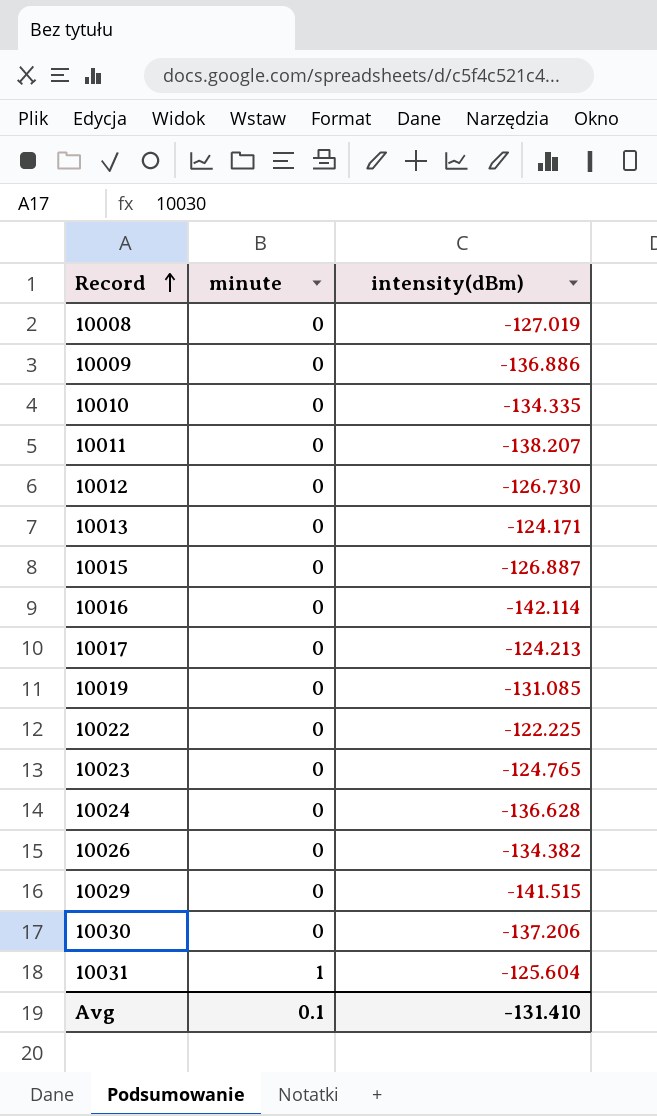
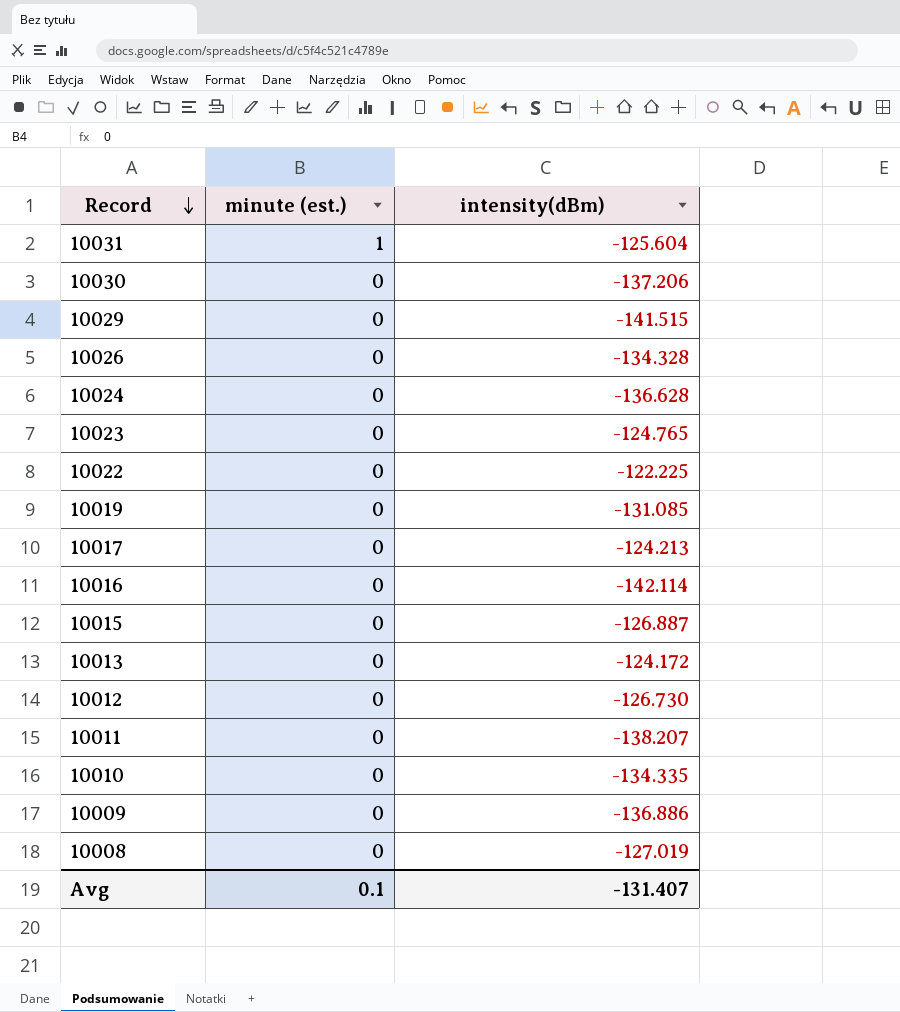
row order: Record ascending -> Record descending
column name: minute -> minute (est.)
10026 | intensity(dBm): -134.382 -> -134.328
10013 | intensity(dBm): -124.171 -> -124.172
Avg | intensity(dBm): -131.410 -> -131.407

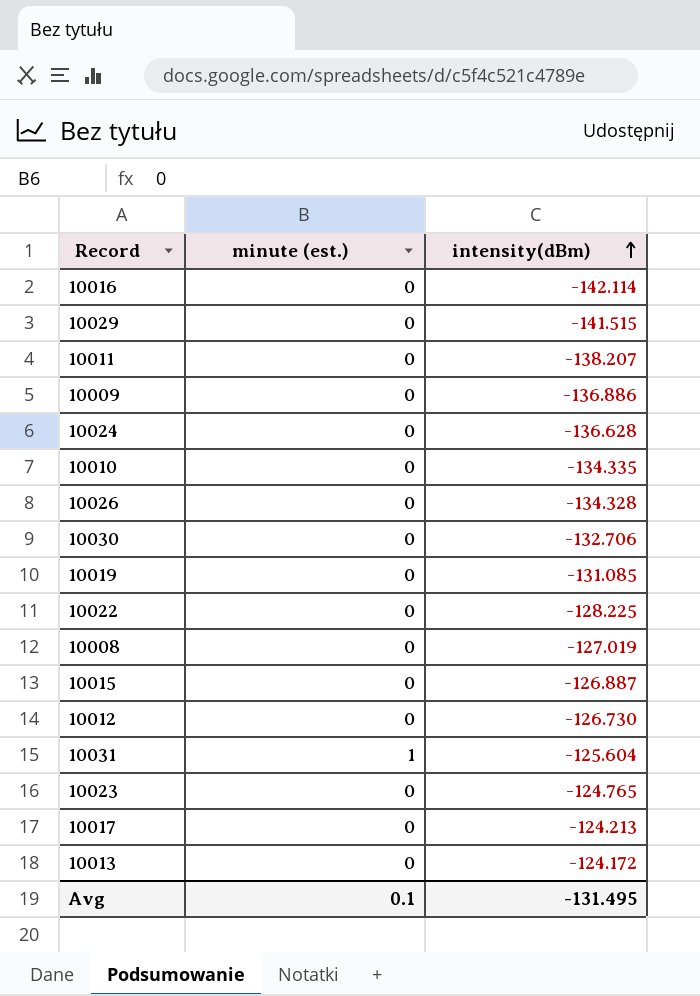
row order: Record descending -> intensity(dBm) ascending
10030 | intensity(dBm): -137.206 -> -132.706
10022 | intensity(dBm): -122.225 -> -128.225
Avg | intensity(dBm): -131.407 -> -131.495

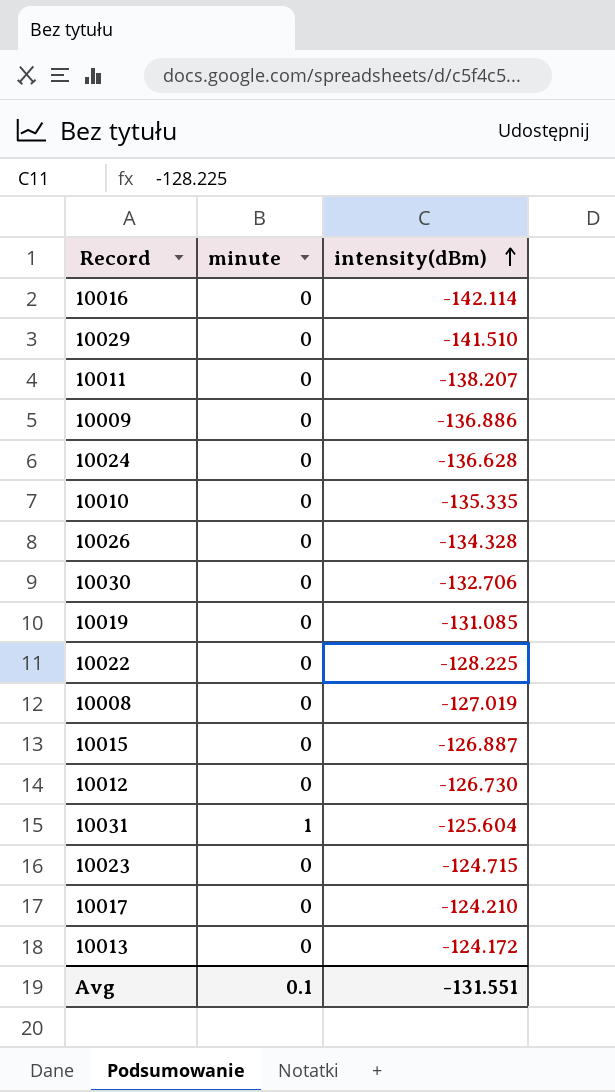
column name: minute (est.) -> minute
10029 | intensity(dBm): -141.515 -> -141.510
10010 | intensity(dBm): -134.335 -> -135.335
10023 | intensity(dBm): -124.765 -> -124.715
10017 | intensity(dBm): -124.213 -> -124.210
Avg | intensity(dBm): -131.495 -> -131.551

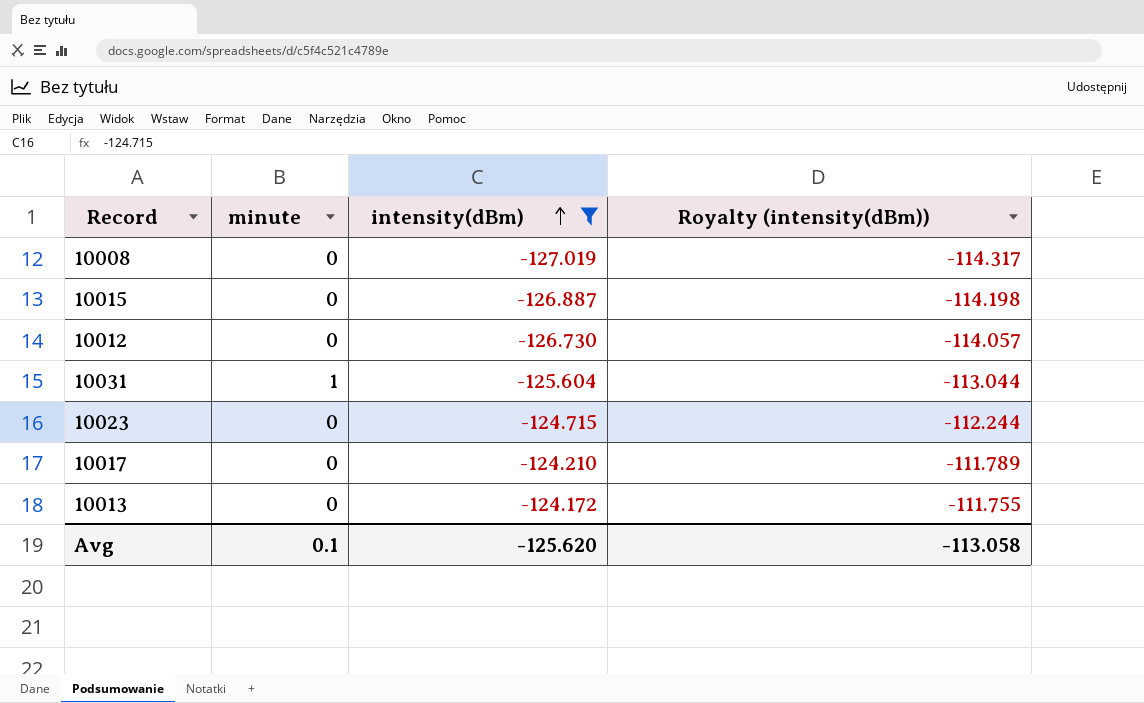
filter: none -> intensity(dBm) >= -127.019
column Royalty (intensity(dBm)) | formula: none -> [intensity(dBm)] * 0.9
Avg | intensity(dBm): -131.551 -> -125.620

